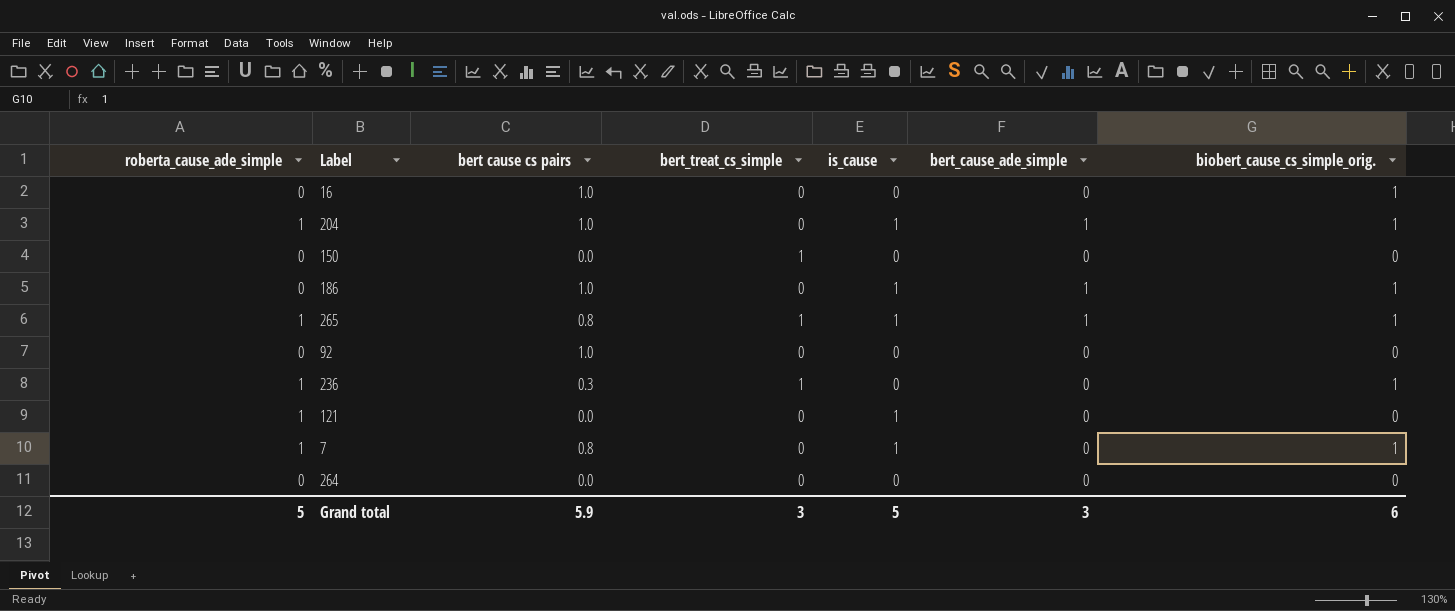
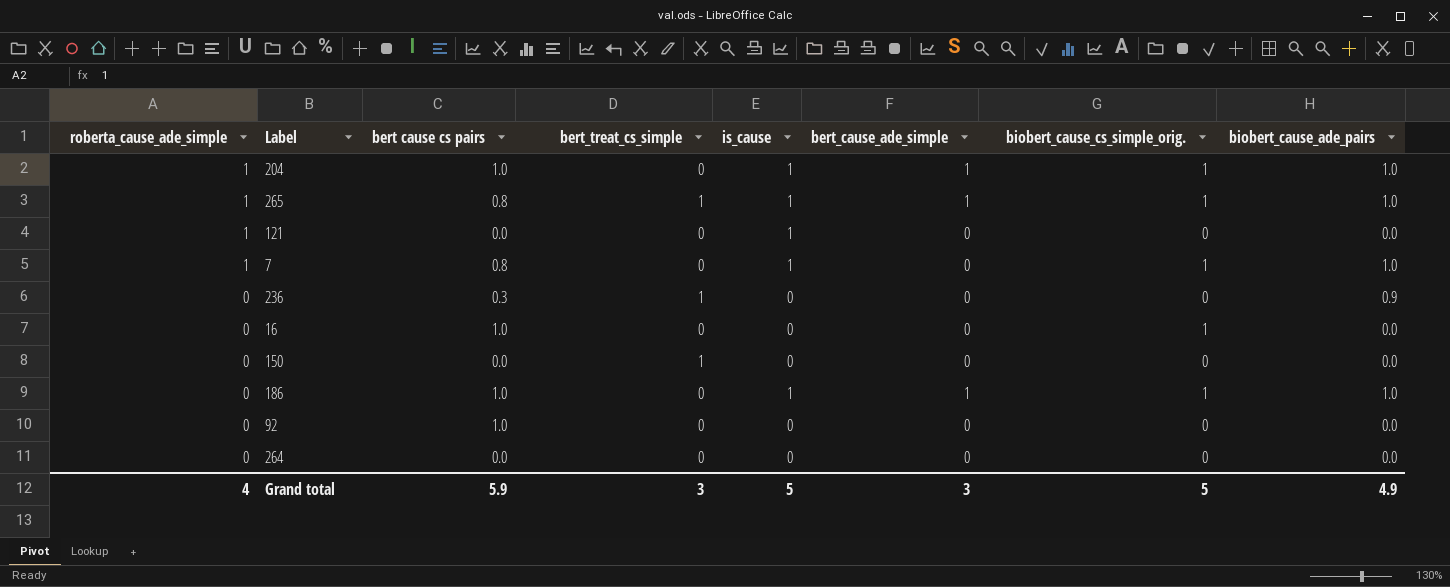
row order: none -> roberta_cause_ade_simple descending
column biobert_cause_ade_pairs | position: none -> 8
236 | roberta_cause_ade_simple: 1 -> 0
236 | biobert_cause_cs_simple_orig.: 1 -> 0
Grand total | roberta_cause_ade_simple: 5 -> 4
Grand total | biobert_cause_cs_simple_orig.: 6 -> 5

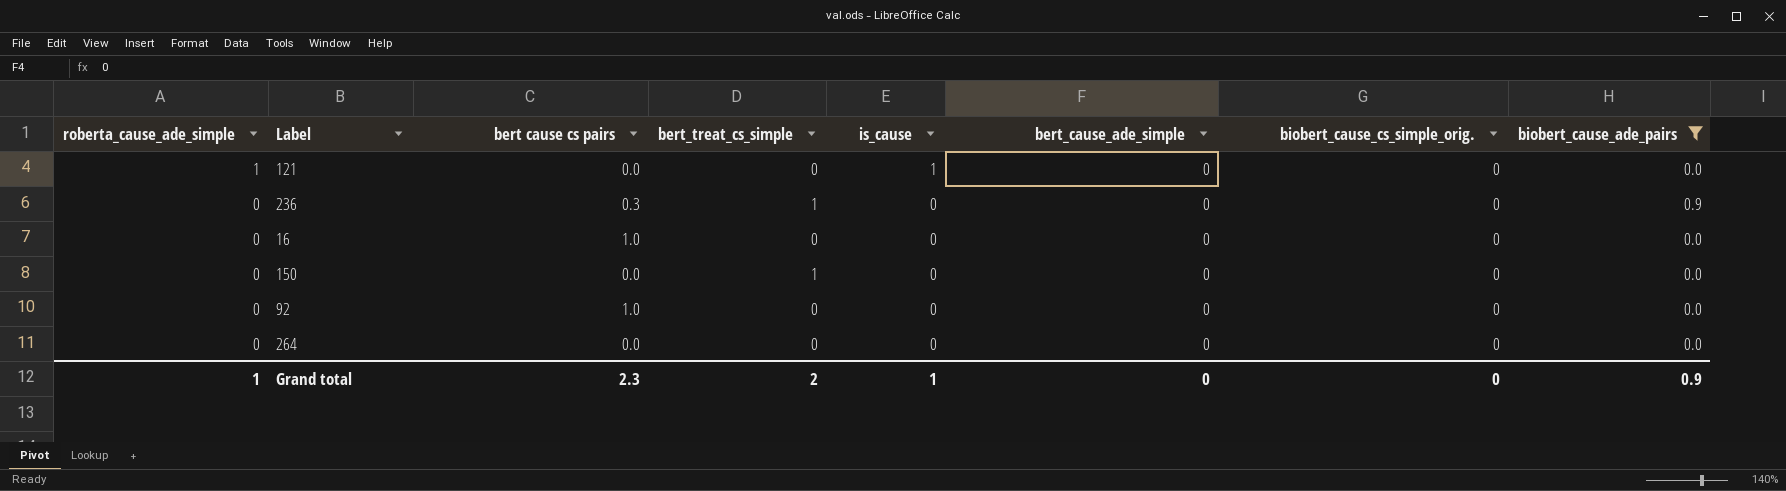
filter: none -> biobert_cause_ade_pairs != 1.0
16 | biobert_cause_cs_simple_orig.: 1 -> 0
Grand total | roberta_cause_ade_simple: 4 -> 1
Grand total | bert cause cs pairs: 5.9 -> 2.3
Grand total | bert_treat_cs_simple: 3 -> 2
Grand total | is_cause: 5 -> 1
Grand total | bert_cause_ade_simple: 3 -> 0
Grand total | biobert_cause_cs_simple_orig.: 5 -> 0
Grand total | biobert_cause_ade_pairs: 4.9 -> 0.9

